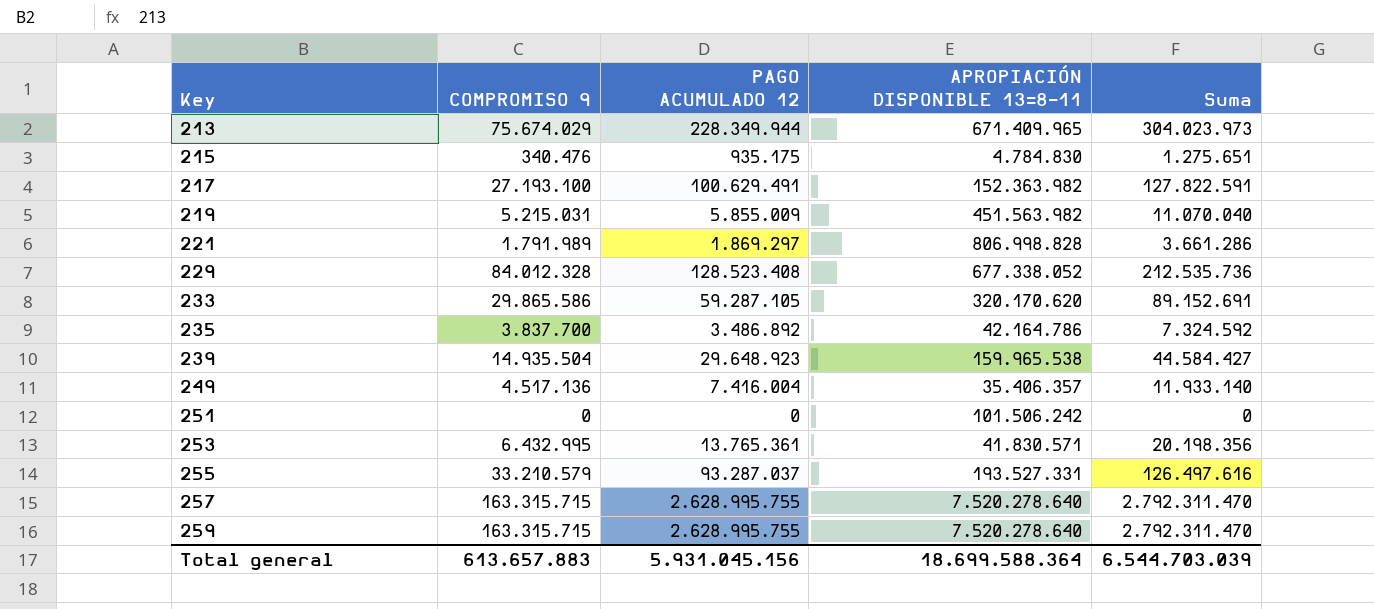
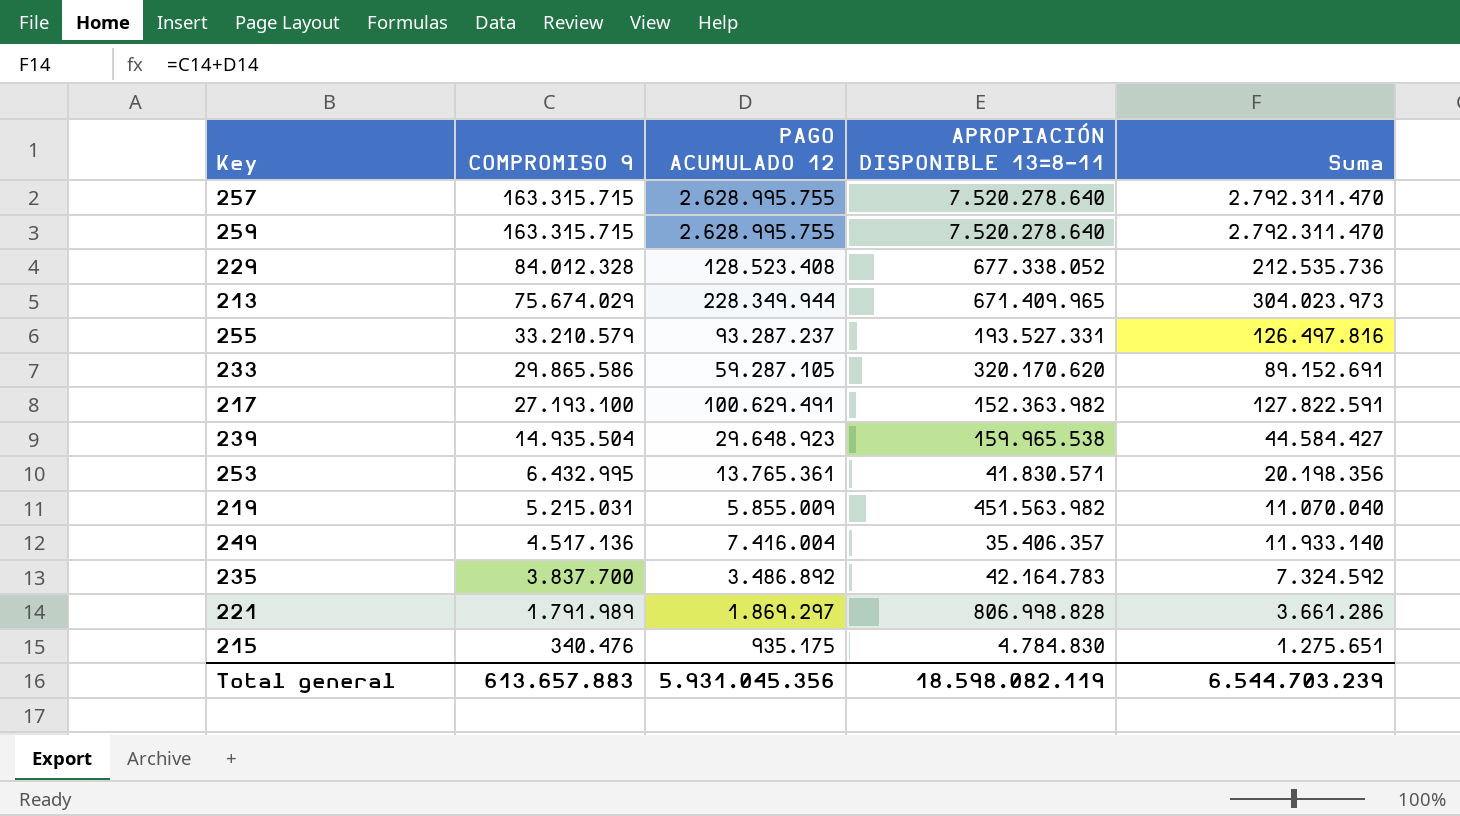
row order: Key ascending -> COMPROMISO 9 descending
row 251: 0 | 0 | 101.506.242 | 0 -> none
255 | PAGO ACUMULADO 12: 93.287.037 -> 93.287.237
255 | Suma: 126.497.616 -> 126.497.816
235 | APROPIACIÓN DISPONIBLE 13=8-11: 42.164.786 -> 42.164.783
Total general | PAGO ACUMULADO 12: 5.931.045.156 -> 5.931.045.356
Total general | APROPIACIÓN DISPONIBLE 13=8-11: 18.699.588.364 -> 18.598.082.119
Total general | Suma: 6.544.703.039 -> 6.544.703.239

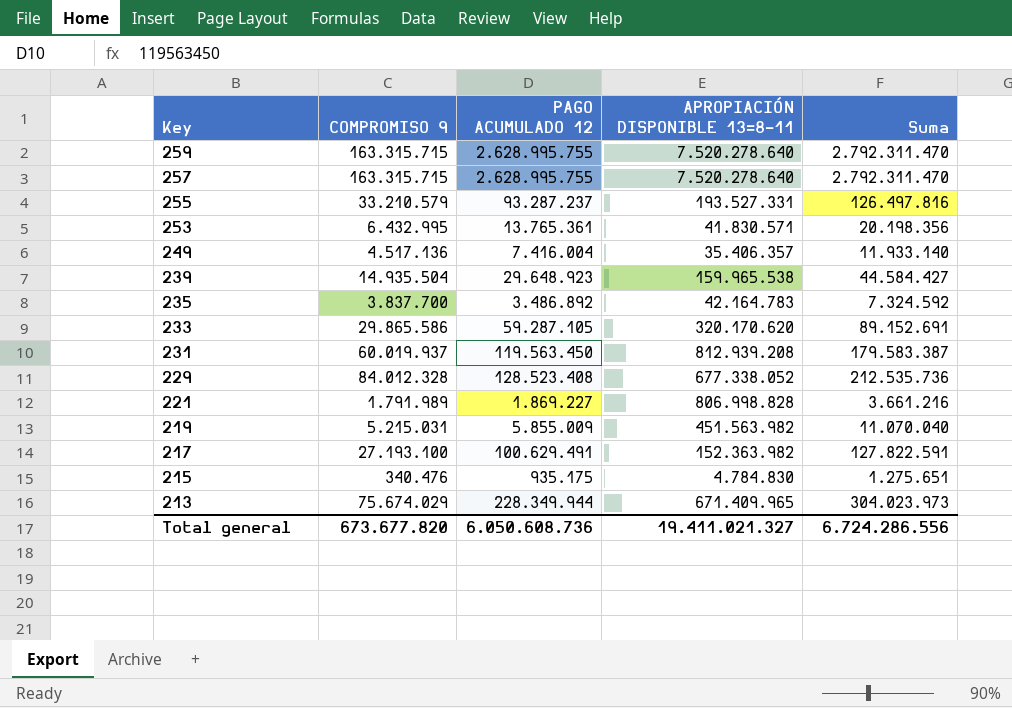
row order: COMPROMISO 9 descending -> Key descending
row 231: none -> 60.019.937 | 119.563.450 | 812.939.208 | 179.583.387
221 | PAGO ACUMULADO 12: 1.869.297 -> 1.869.227
221 | Suma: 3.661.286 -> 3.661.216
Total general | COMPROMISO 9: 613.657.883 -> 673.677.820
Total general | PAGO ACUMULADO 12: 5.931.045.356 -> 6.050.608.736
Total general | APROPIACIÓN DISPONIBLE 13=8-11: 18.598.082.119 -> 19.411.021.327
Total general | Suma: 6.544.703.239 -> 6.724.286.556

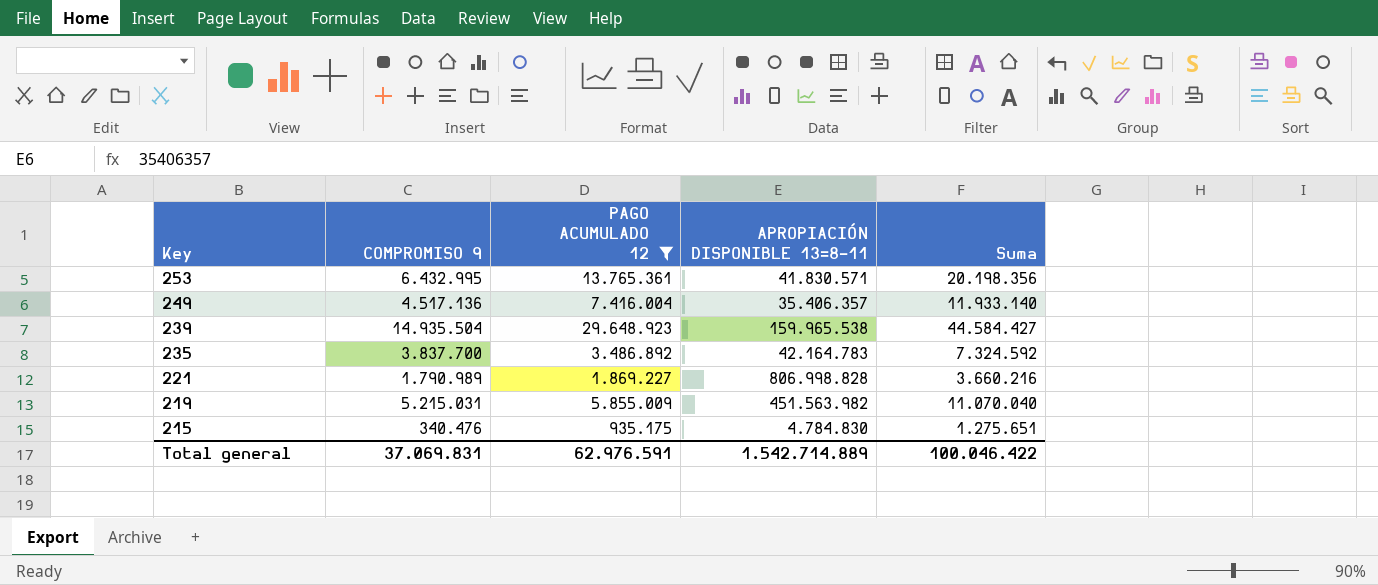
filter: none -> PAGO ACUMULADO 12 <= 29.648.923
221 | COMPROMISO 9: 1.791.989 -> 1.790.989
221 | Suma: 3.661.216 -> 3.660.216
Total general | COMPROMISO 9: 673.677.820 -> 37.069.831
Total general | PAGO ACUMULADO 12: 6.050.608.736 -> 62.976.591
Total general | APROPIACIÓN DISPONIBLE 13=8-11: 19.411.021.327 -> 1.542.714.889
Total general | Suma: 6.724.286.556 -> 100.046.422

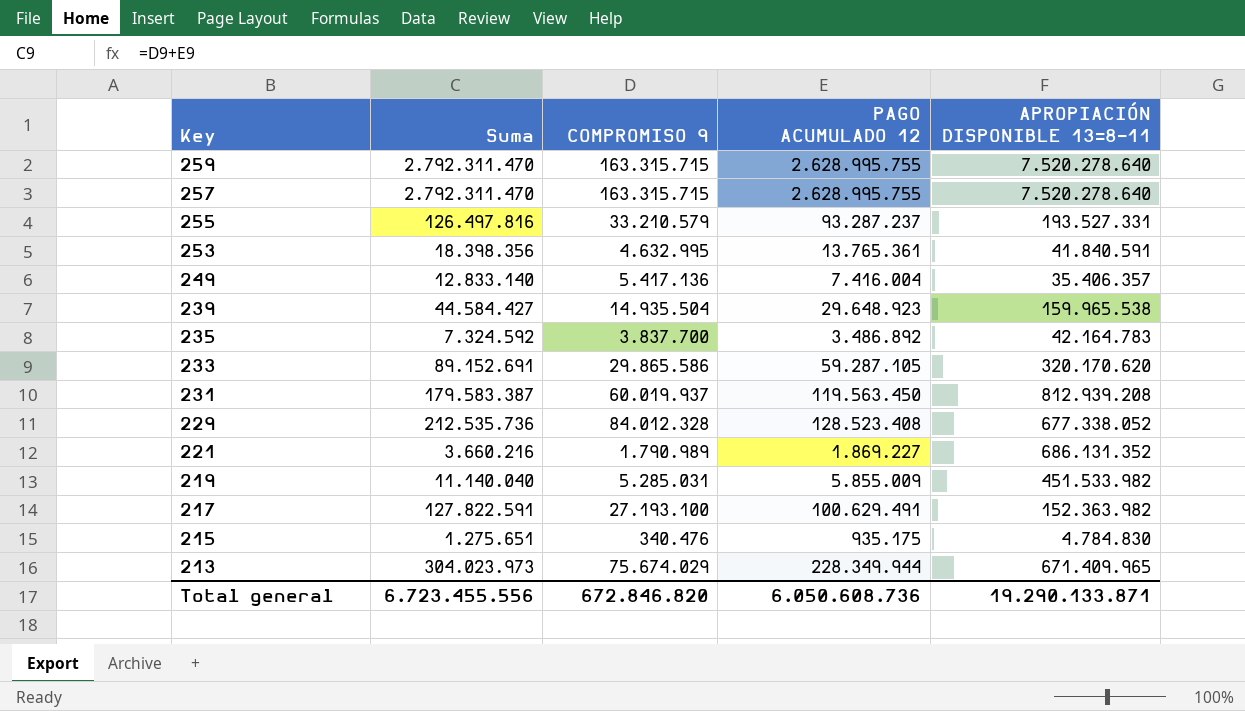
filter: PAGO ACUMULADO 12 <= 29.648.923 -> none
column Suma | position: 5 -> 2
253 | Suma: 20.198.356 -> 18.398.356
253 | COMPROMISO 9: 6.432.995 -> 4.632.995
253 | APROPIACIÓN DISPONIBLE 13=8-11: 41.830.571 -> 41.840.591
249 | Suma: 11.933.140 -> 12.833.140
249 | COMPROMISO 9: 4.517.136 -> 5.417.136
221 | APROPIACIÓN DISPONIBLE 13=8-11: 806.998.828 -> 686.131.352
219 | Suma: 11.070.040 -> 11.140.040
219 | COMPROMISO 9: 5.215.031 -> 5.285.031
219 | APROPIACIÓN DISPONIBLE 13=8-11: 451.563.982 -> 451.533.982
Total general | Suma: 100.046.422 -> 6.723.455.556
Total general | COMPROMISO 9: 37.069.831 -> 672.846.820
Total general | PAGO ACUMULADO 12: 62.976.591 -> 6.050.608.736
Total general | APROPIACIÓN DISPONIBLE 13=8-11: 1.542.714.889 -> 19.290.133.871

